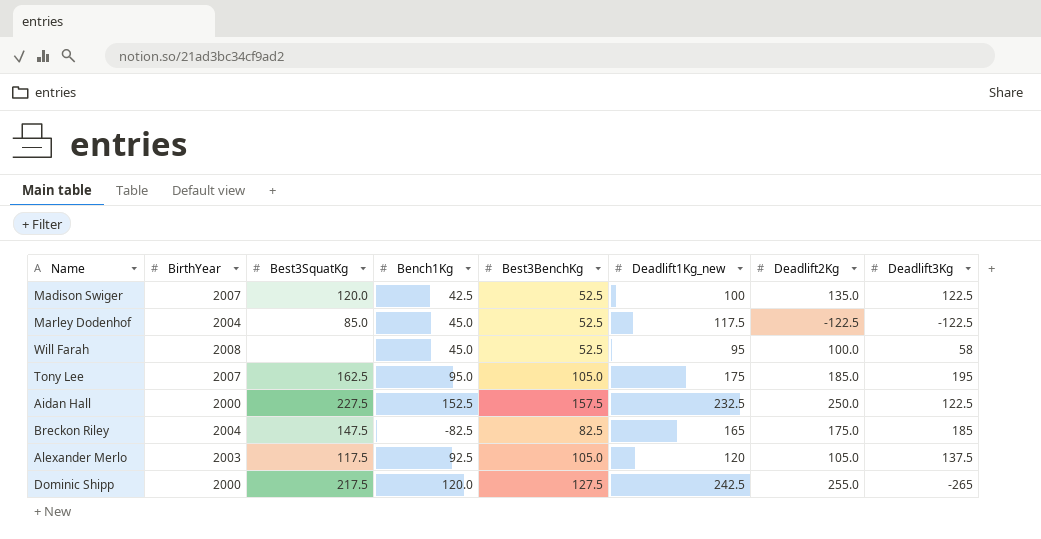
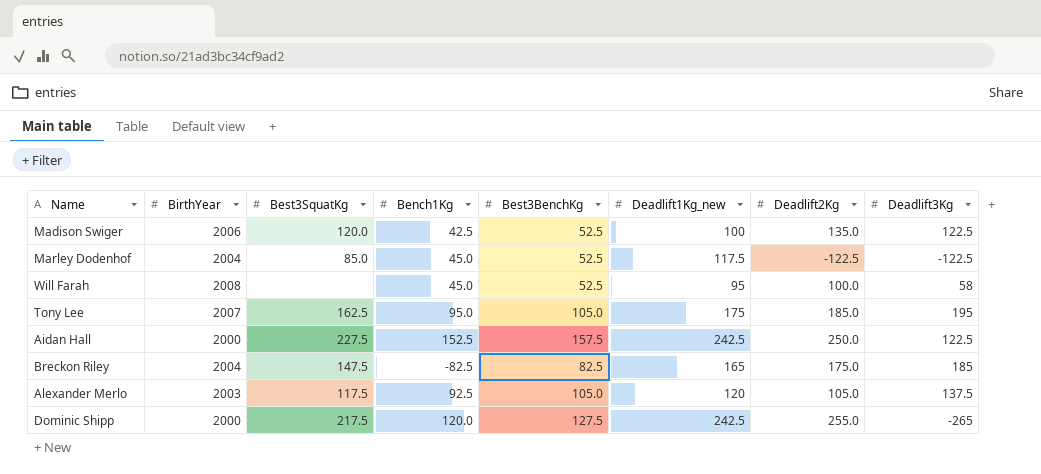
Madison Swiger | BirthYear: 2007 -> 2006
Aidan Hall | Deadlift1Kg_new: 232.5 -> 242.5

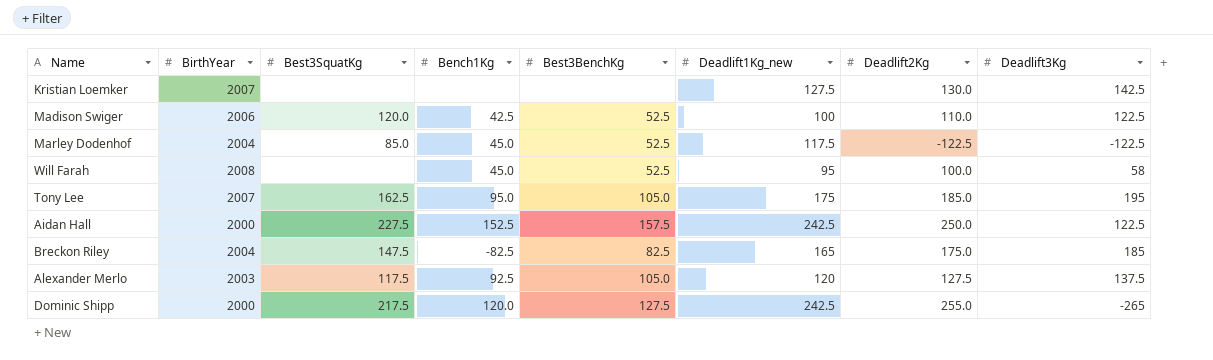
row Kristian Loemker: none -> 2007 | none | none | none | 127.5 | 130.0 | 142.5
Madison Swiger | Deadlift2Kg: 135.0 -> 110.0
Alexander Merlo | Deadlift2Kg: 105.0 -> 127.5

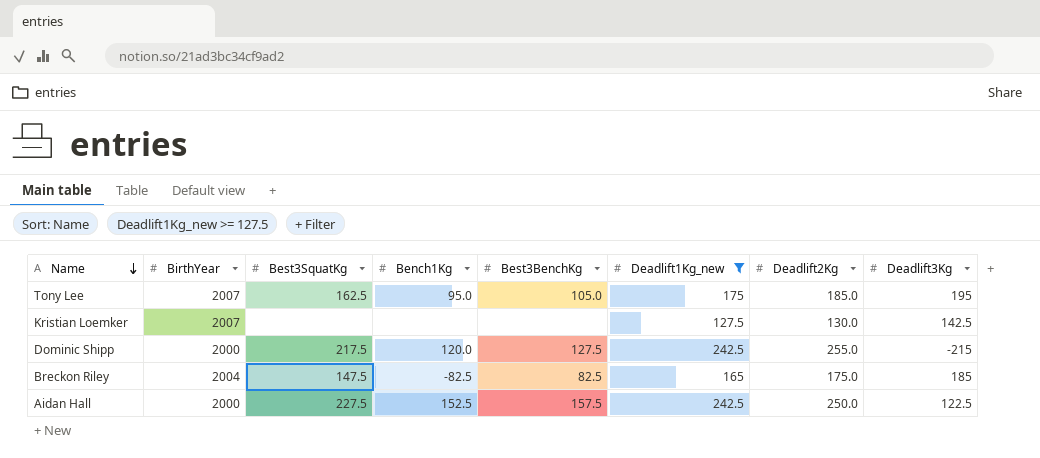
filter: none -> Deadlift1Kg_new >= 127.5
row order: none -> Name descending
Dominic Shipp | Deadlift3Kg: -265 -> -215

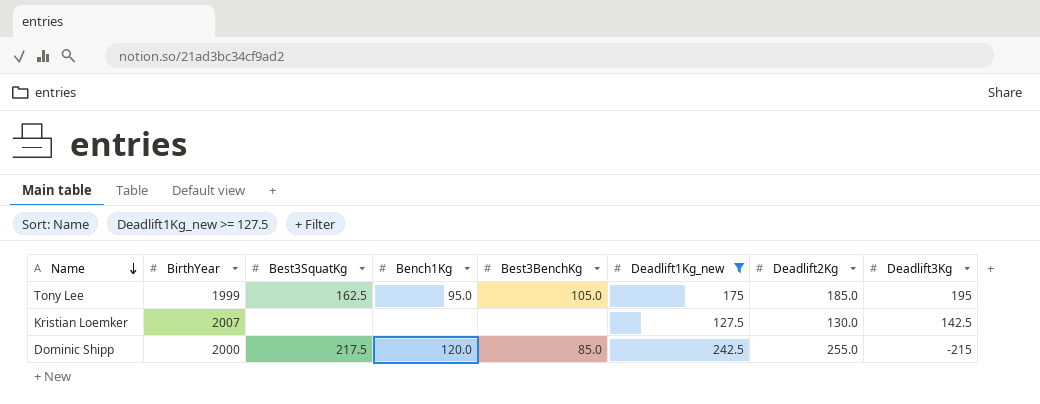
row Breckon Riley: 2004 | 147.5 | -82.5 | 82.5 | 165 | 175.0 | 185 -> none
row Aidan Hall: 2000 | 227.5 | 152.5 | 157.5 | 242.5 | 250.0 | 122.5 -> none
Tony Lee | BirthYear: 2007 -> 1999
Dominic Shipp | Best3BenchKg: 127.5 -> 85.0

